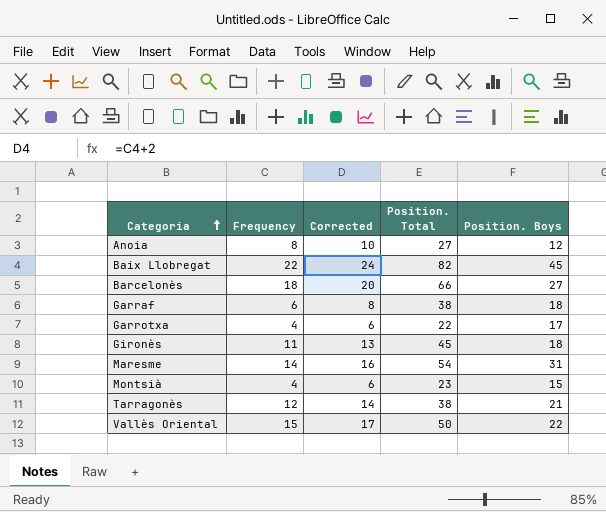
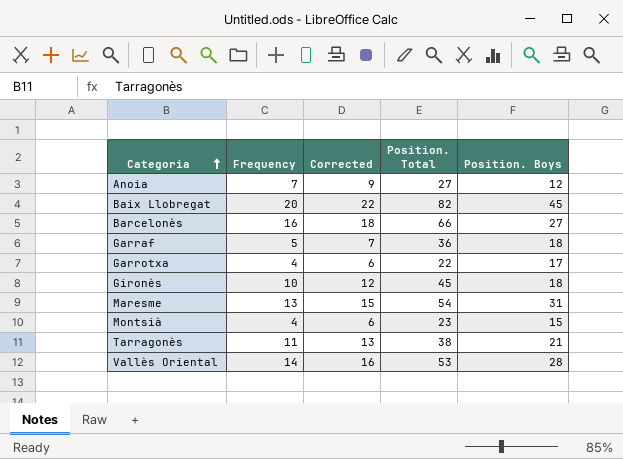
Anoia | Frequency: 8 -> 7
Anoia | Corrected: 10 -> 9
Baix Llobregat | Frequency: 22 -> 20
Baix Llobregat | Corrected: 24 -> 22
Barcelonès | Frequency: 18 -> 16
Barcelonès | Corrected: 20 -> 18
Garraf | Frequency: 6 -> 5
Garraf | Corrected: 8 -> 7
Garraf | Position. Total: 38 -> 36
Gironès | Frequency: 11 -> 10
Gironès | Corrected: 13 -> 12
Maresme | Frequency: 14 -> 13
Maresme | Corrected: 16 -> 15
Tarragonès | Frequency: 12 -> 11
Tarragonès | Corrected: 14 -> 13
Vallès Oriental | Frequency: 15 -> 14
Vallès Oriental | Corrected: 17 -> 16
Vallès Oriental | Position. Total: 50 -> 53
Vallès Oriental | Position. Boys: 22 -> 28

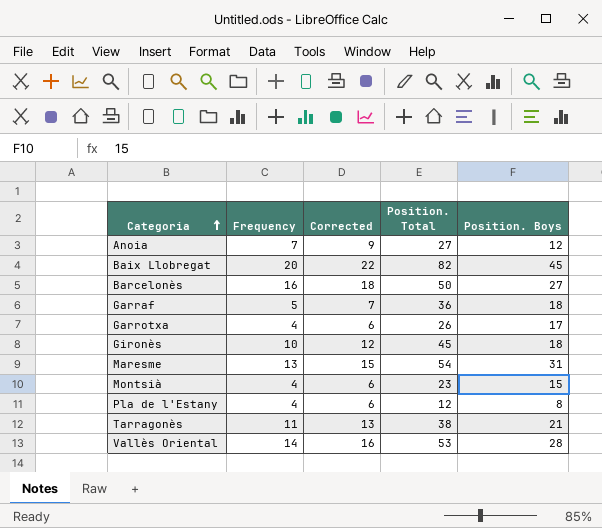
Barcelonès | Position. Total: 66 -> 50
Garrotxa | Position. Total: 22 -> 26
row Pla de l'Estany: none -> 4 | 6 | 12 | 8

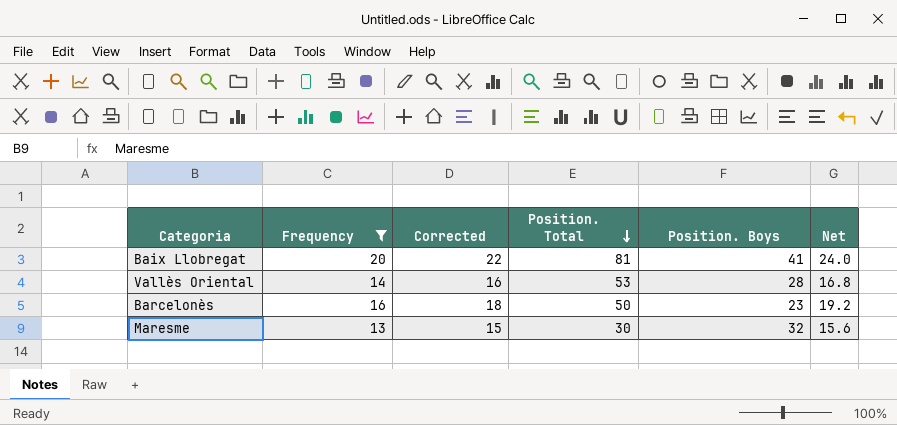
filter: none -> Frequency >= 13
row order: Categoria ascending -> Position. Total descending
column Net | formula: none -> [Frequency] * 1.2
Baix Llobregat | Position. Total: 82 -> 81
Baix Llobregat | Position. Boys: 45 -> 41
Barcelonès | Position. Boys: 27 -> 23
Maresme | Position. Total: 54 -> 30
Maresme | Position. Boys: 31 -> 32

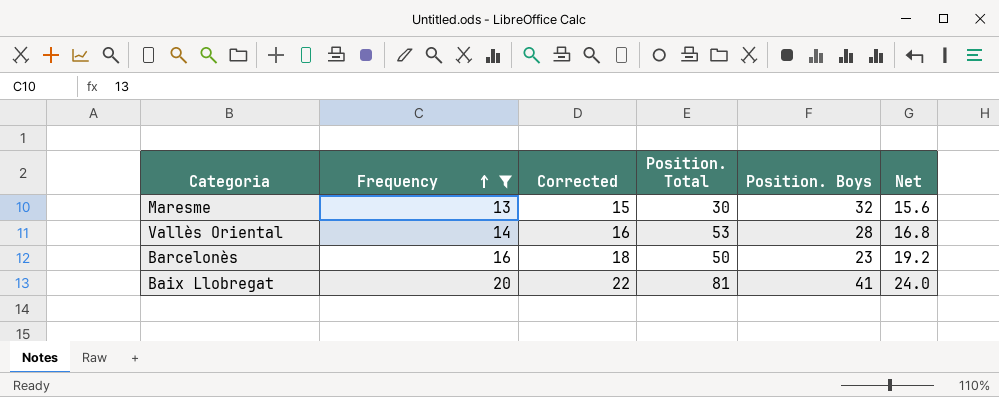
row order: Position. Total descending -> Frequency ascending

